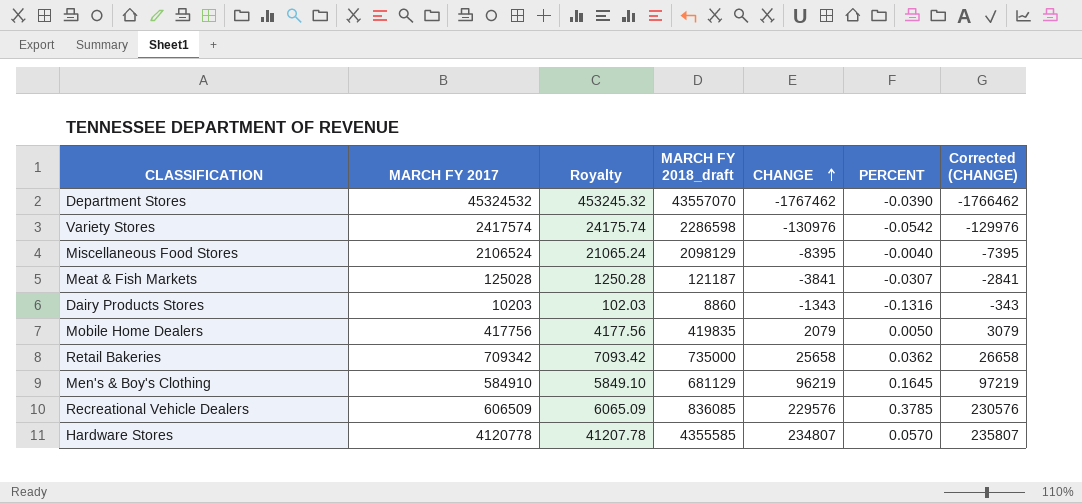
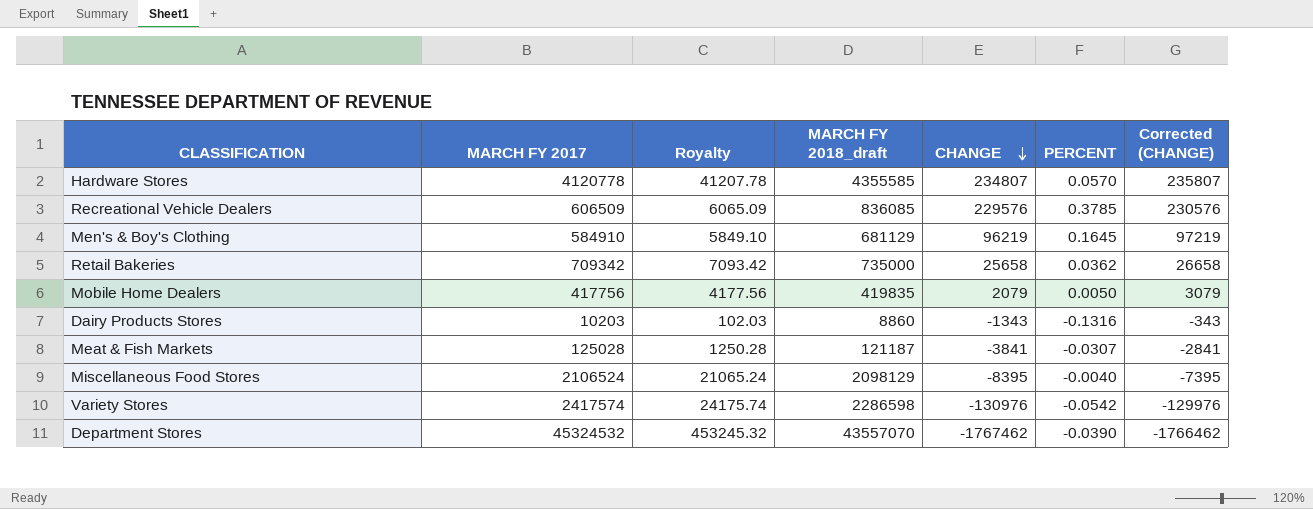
row order: CHANGE ascending -> CHANGE descending

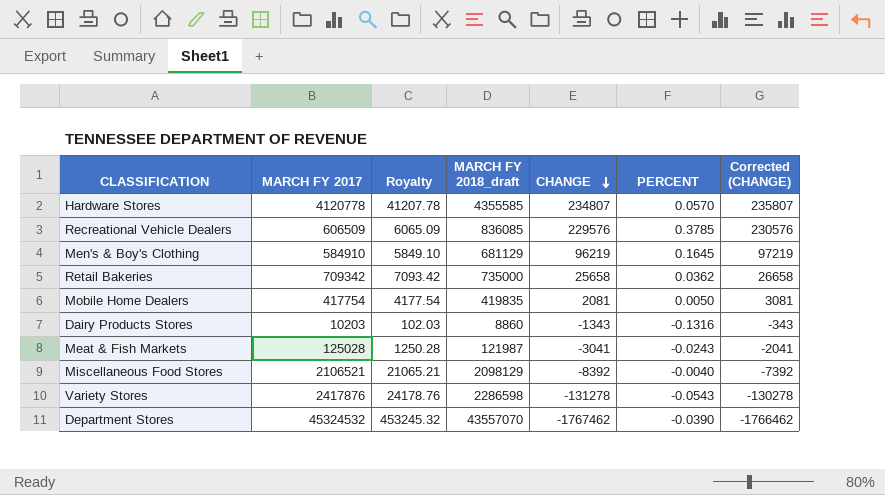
Mobile Home Dealers | MARCH FY 2017: 417756 -> 417754
Mobile Home Dealers | Royalty: 4177.56 -> 4177.54
Mobile Home Dealers | CHANGE: 2079 -> 2081
Mobile Home Dealers | Corrected (CHANGE): 3079 -> 3081
Meat & Fish Markets | MARCH FY 2018_draft: 121187 -> 121987
Meat & Fish Markets | CHANGE: -3841 -> -3041
Meat & Fish Markets | PERCENT: -0.0307 -> -0.0243
Meat & Fish Markets | Corrected (CHANGE): -2841 -> -2041
Miscellaneous Food Stores | MARCH FY 2017: 2106524 -> 2106521
Miscellaneous Food Stores | Royalty: 21065.24 -> 21065.21
Miscellaneous Food Stores | CHANGE: -8395 -> -8392
Miscellaneous Food Stores | Corrected (CHANGE): -7395 -> -7392
Variety Stores | MARCH FY 2017: 2417574 -> 2417876
Variety Stores | Royalty: 24175.74 -> 24178.76
Variety Stores | CHANGE: -130976 -> -131278
Variety Stores | PERCENT: -0.0542 -> -0.0543
Variety Stores | Corrected (CHANGE): -129976 -> -130278

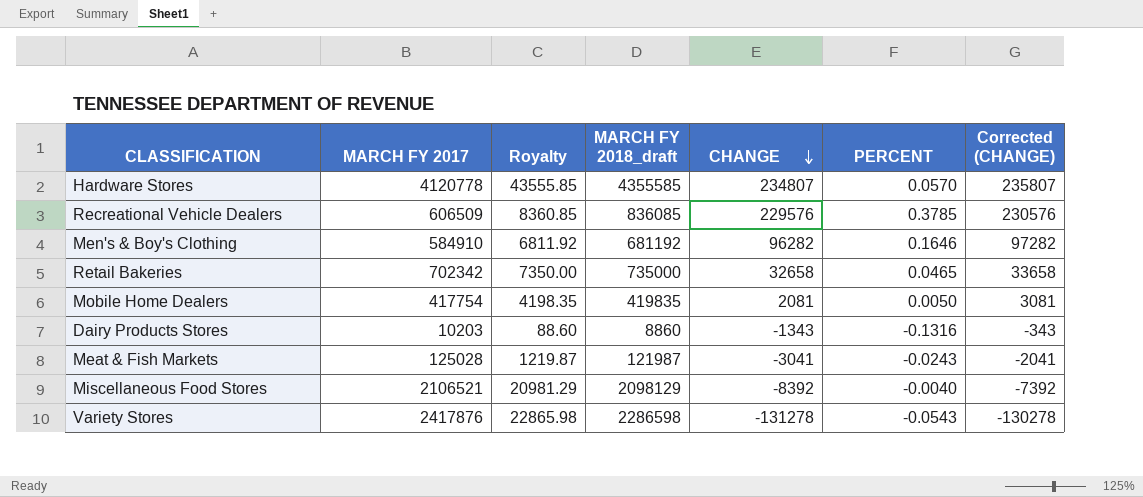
column Royalty | formula: [MARCH FY 2017] * 0.01 -> [MARCH FY 2018_draft] * 0.01
row Department Stores: 45324532 | 453245.32 | 43557070 | -1767462 | -0.0390 | -1766462 -> none
Men's & Boy's Clothing | MARCH FY 2018_draft: 681129 -> 681192
Men's & Boy's Clothing | CHANGE: 96219 -> 96282
Men's & Boy's Clothing | PERCENT: 0.1645 -> 0.1646
Men's & Boy's Clothing | Corrected (CHANGE): 97219 -> 97282
Retail Bakeries | MARCH FY 2017: 709342 -> 702342
Retail Bakeries | CHANGE: 25658 -> 32658
Retail Bakeries | PERCENT: 0.0362 -> 0.0465
Retail Bakeries | Corrected (CHANGE): 26658 -> 33658

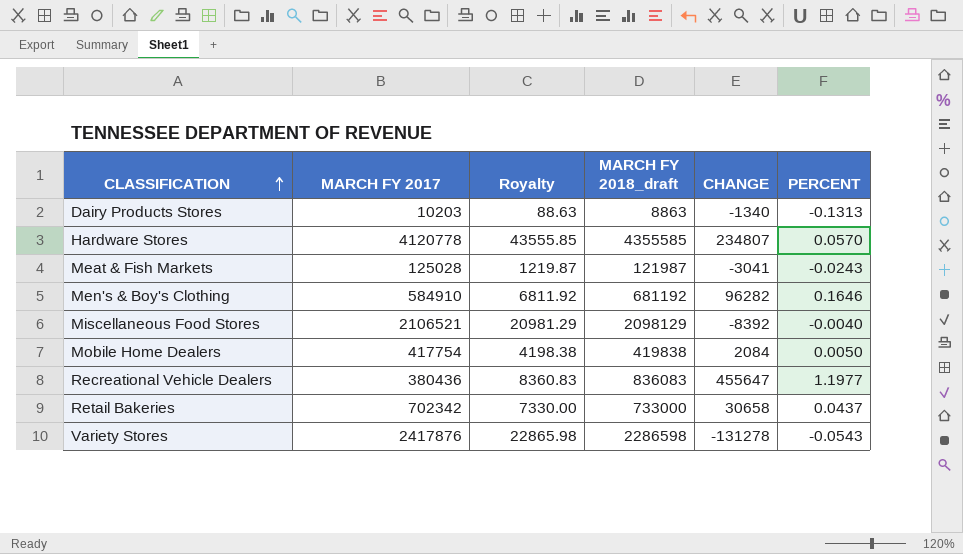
row order: CHANGE descending -> CLASSIFICATION ascending
column Corrected (CHANGE) | formula: [CHANGE] + 1000 -> none
Dairy Products Stores | Royalty: 88.60 -> 88.63
Dairy Products Stores | MARCH FY 2018_draft: 8860 -> 8863
Dairy Products Stores | CHANGE: -1343 -> -1340
Dairy Products Stores | PERCENT: -0.1316 -> -0.1313
Mobile Home Dealers | Royalty: 4198.35 -> 4198.38
Mobile Home Dealers | MARCH FY 2018_draft: 419835 -> 419838
Mobile Home Dealers | CHANGE: 2081 -> 2084
Recreational Vehicle Dealers | MARCH FY 2017: 606509 -> 380436
Recreational Vehicle Dealers | Royalty: 8360.85 -> 8360.83
Recreational Vehicle Dealers | MARCH FY 2018_draft: 836085 -> 836083
Recreational Vehicle Dealers | CHANGE: 229576 -> 455647
Recreational Vehicle Dealers | PERCENT: 0.3785 -> 1.1977
Retail Bakeries | Royalty: 7350.00 -> 7330.00
Retail Bakeries | MARCH FY 2018_draft: 735000 -> 733000
Retail Bakeries | CHANGE: 32658 -> 30658
Retail Bakeries | PERCENT: 0.0465 -> 0.0437

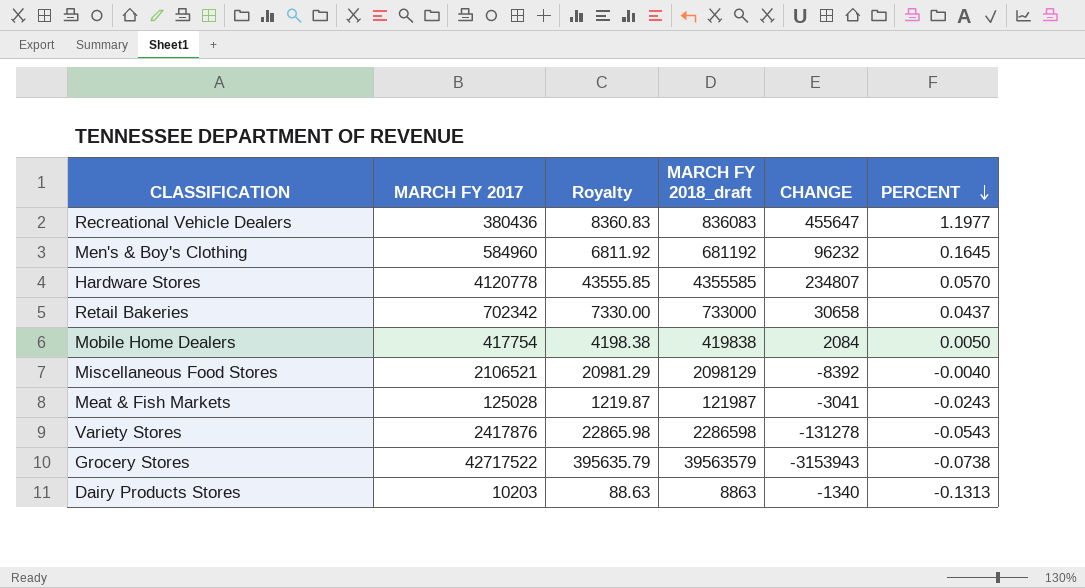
row order: CLASSIFICATION ascending -> PERCENT descending
Men's & Boy's Clothing | MARCH FY 2017: 584910 -> 584960
Men's & Boy's Clothing | CHANGE: 96282 -> 96232
Men's & Boy's Clothing | PERCENT: 0.1646 -> 0.1645
row Grocery Stores: none -> 42717522 | 395635.79 | 39563579 | -3153943 | -0.0738

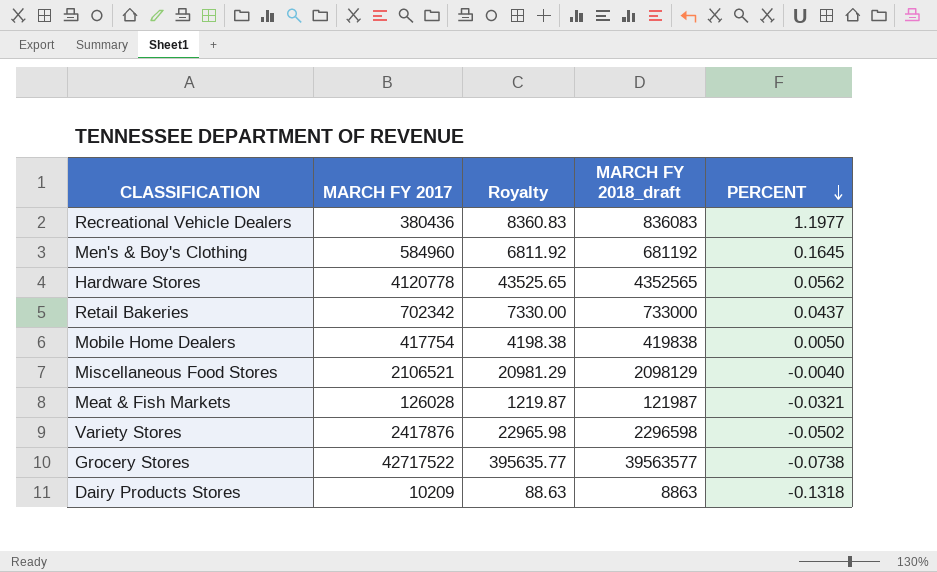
column CHANGE | formula: [MARCH FY 2018_draft] - [MARCH FY 2017] -> none
Hardware Stores | Royalty: 43555.85 -> 43525.65
Hardware Stores | MARCH FY 2018_draft: 4355585 -> 4352565
Hardware Stores | PERCENT: 0.0570 -> 0.0562
Meat & Fish Markets | MARCH FY 2017: 125028 -> 126028
Meat & Fish Markets | PERCENT: -0.0243 -> -0.0321
Variety Stores | Royalty: 22865.98 -> 22965.98
Variety Stores | MARCH FY 2018_draft: 2286598 -> 2296598
Variety Stores | PERCENT: -0.0543 -> -0.0502
Grocery Stores | Royalty: 395635.79 -> 395635.77
Grocery Stores | MARCH FY 2018_draft: 39563579 -> 39563577
Dairy Products Stores | MARCH FY 2017: 10203 -> 10209
Dairy Products Stores | PERCENT: -0.1313 -> -0.1318

